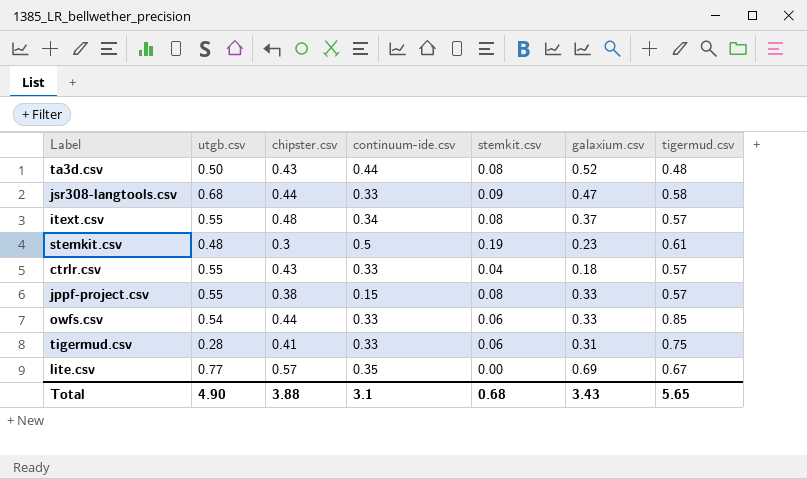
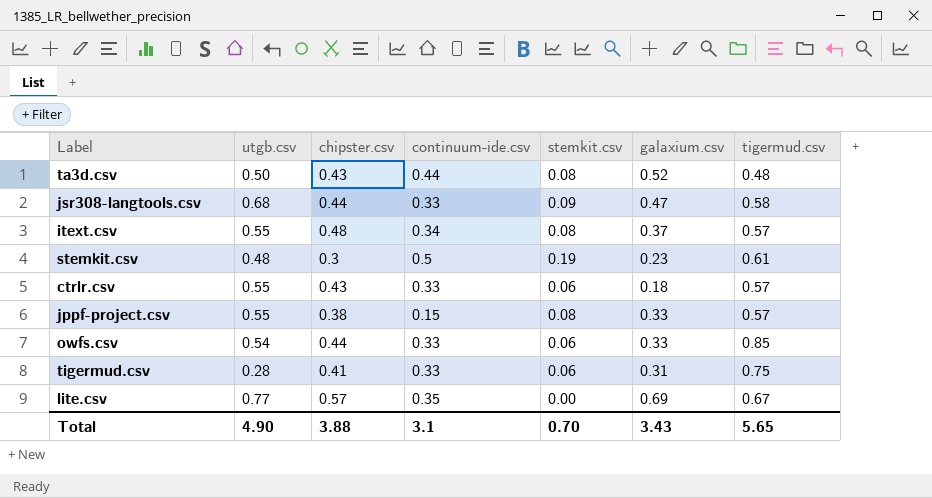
ctrlr.csv | stemkit.csv: 0.04 -> 0.06
Total | stemkit.csv: 0.68 -> 0.70

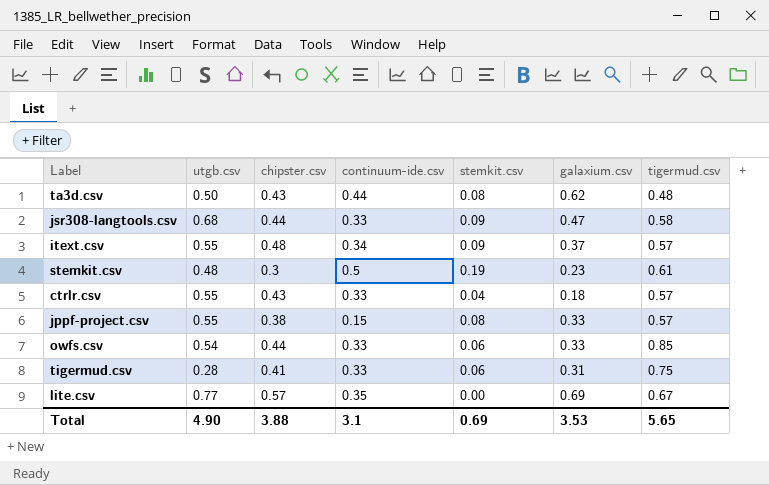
ta3d.csv | galaxium.csv: 0.52 -> 0.62
itext.csv | stemkit.csv: 0.08 -> 0.09
ctrlr.csv | stemkit.csv: 0.06 -> 0.04
Total | stemkit.csv: 0.70 -> 0.69
Total | galaxium.csv: 3.43 -> 3.53

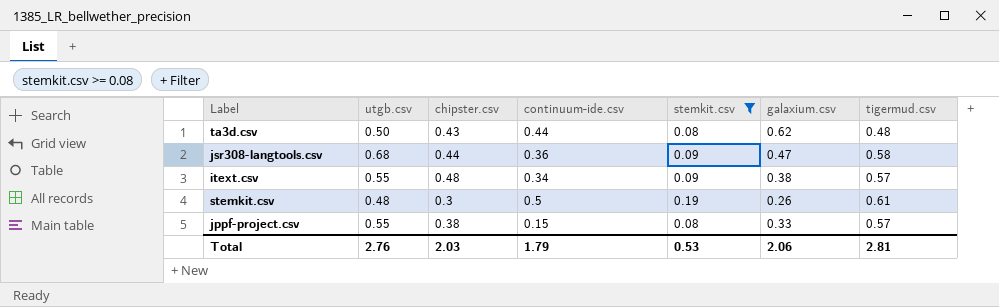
filter: none -> stemkit.csv >= 0.08
jsr308-langtools.csv | continuum-ide.csv: 0.33 -> 0.36
itext.csv | galaxium.csv: 0.37 -> 0.38
stemkit.csv | galaxium.csv: 0.23 -> 0.26
Total | utgb.csv: 4.90 -> 2.76
Total | chipster.csv: 3.88 -> 2.03
Total | continuum-ide.csv: 3.1 -> 1.79
Total | stemkit.csv: 0.69 -> 0.53
Total | galaxium.csv: 3.53 -> 2.06
Total | tigermud.csv: 5.65 -> 2.81

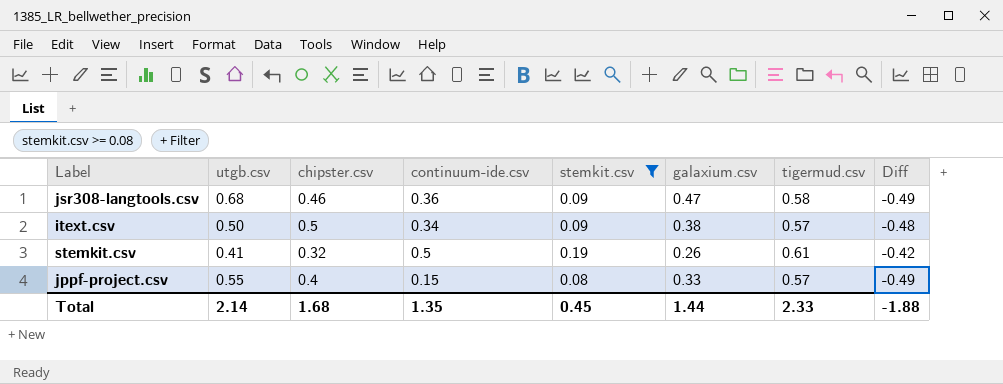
column Diff | formula: none -> [stemkit.csv] - [tigermud.csv]
row ta3d.csv: 0.50 | 0.43 | 0.44 | 0.08 | 0.62 | 0.48 -> none
jsr308-langtools.csv | chipster.csv: 0.44 -> 0.46
itext.csv | utgb.csv: 0.55 -> 0.50
itext.csv | chipster.csv: 0.48 -> 0.5
stemkit.csv | utgb.csv: 0.48 -> 0.41
stemkit.csv | chipster.csv: 0.3 -> 0.32
jppf-project.csv | chipster.csv: 0.38 -> 0.4
Total | utgb.csv: 2.76 -> 2.14
Total | chipster.csv: 2.03 -> 1.68
Total | continuum-ide.csv: 1.79 -> 1.35
Total | stemkit.csv: 0.53 -> 0.45
Total | galaxium.csv: 2.06 -> 1.44
Total | tigermud.csv: 2.81 -> 2.33

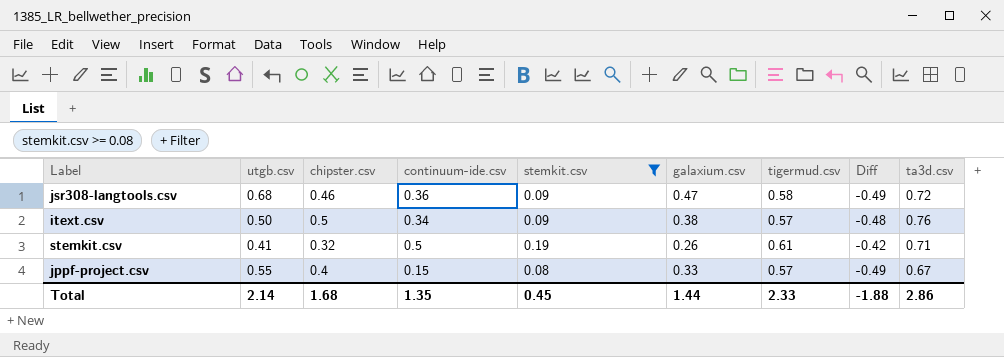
column ta3d.csv | position: none -> 9

